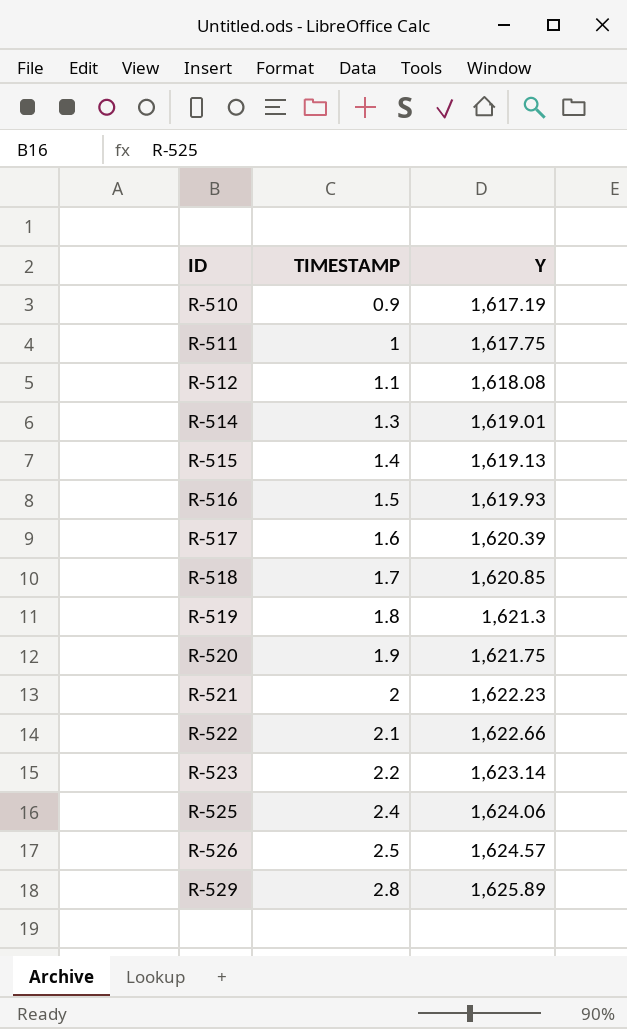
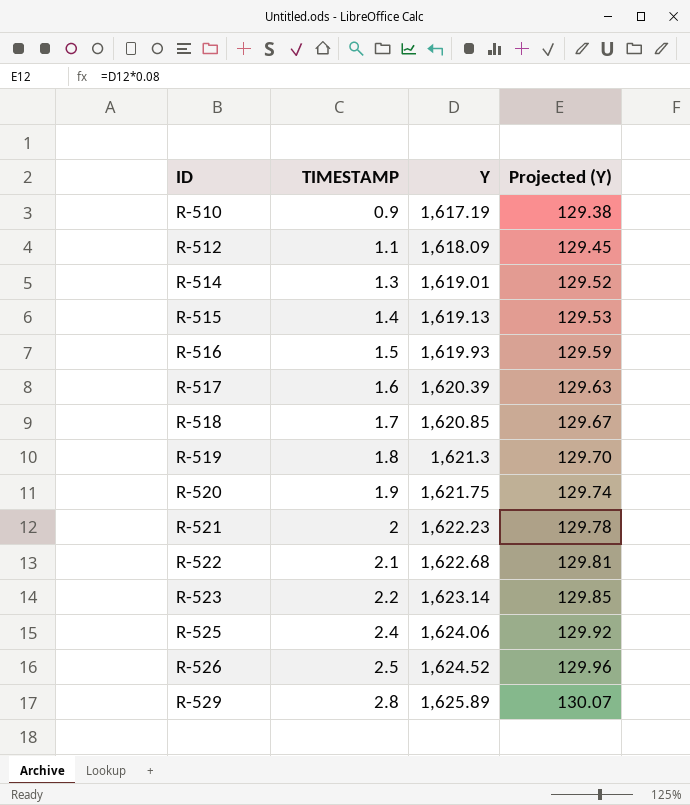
column Projected (Y) | formula: none -> [Y] * 0.08
row R-511: 1 | 1,617.75 -> none
R-512 | Y: 1,618.08 -> 1,618.09
R-522 | Y: 1,622.66 -> 1,622.68
R-526 | Y: 1,624.57 -> 1,624.52

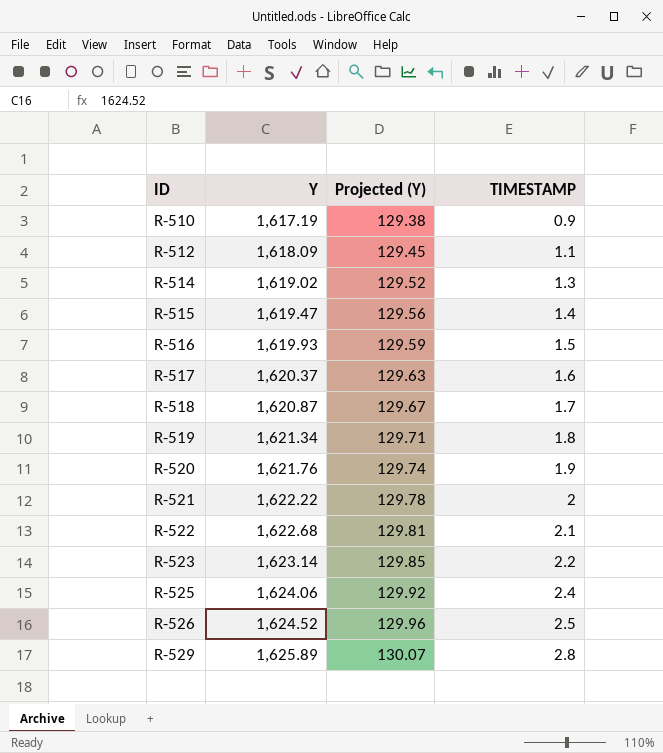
column TIMESTAMP | position: 2 -> 4
R-514 | Y: 1,619.01 -> 1,619.02
R-515 | Y: 1,619.13 -> 1,619.47
R-515 | Projected (Y): 129.53 -> 129.56
R-517 | Y: 1,620.39 -> 1,620.37
R-518 | Y: 1,620.85 -> 1,620.87
R-519 | Y: 1,621.3 -> 1,621.34
R-519 | Projected (Y): 129.70 -> 129.71
R-520 | Y: 1,621.75 -> 1,621.76
R-521 | Y: 1,622.23 -> 1,622.22

